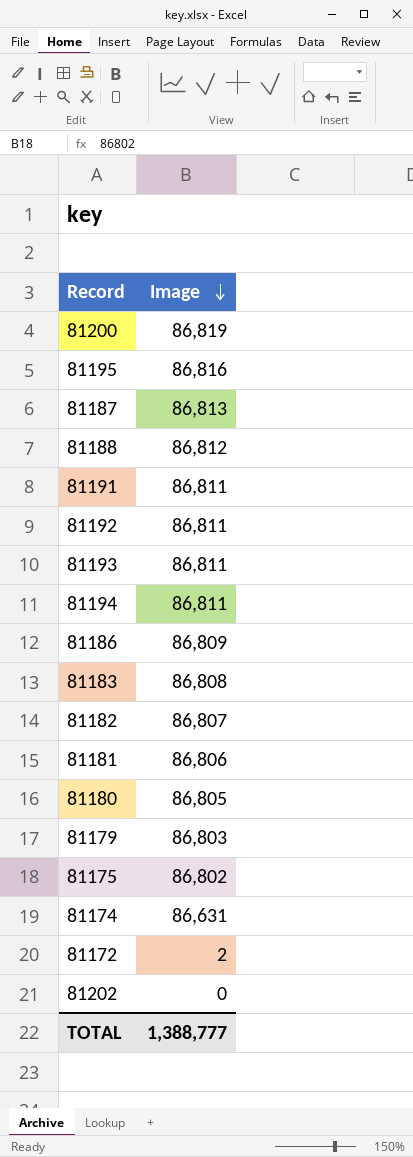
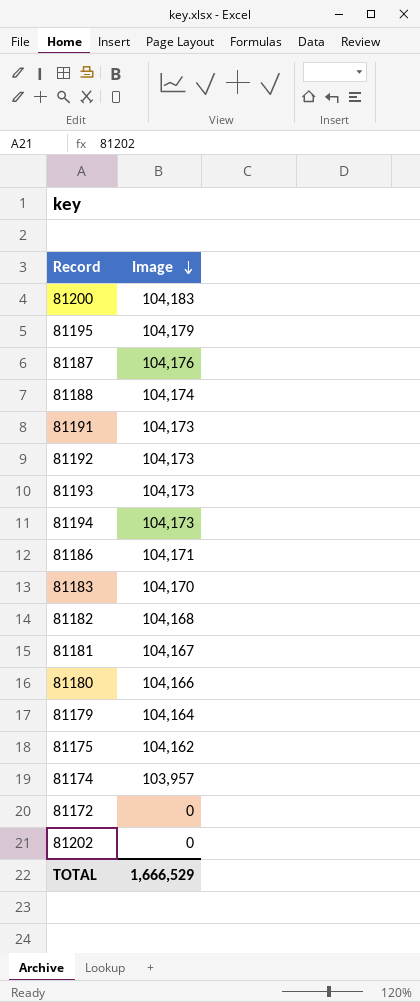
81200 | Image: 86,819 -> 104,183
81195 | Image: 86,816 -> 104,179
81187 | Image: 86,813 -> 104,176
81188 | Image: 86,812 -> 104,174
81191 | Image: 86,811 -> 104,173
81192 | Image: 86,811 -> 104,173
81193 | Image: 86,811 -> 104,173
81194 | Image: 86,811 -> 104,173
81186 | Image: 86,809 -> 104,171
81183 | Image: 86,808 -> 104,170
81182 | Image: 86,807 -> 104,168
81181 | Image: 86,806 -> 104,167
81180 | Image: 86,805 -> 104,166
81179 | Image: 86,803 -> 104,164
81175 | Image: 86,802 -> 104,162
81174 | Image: 86,631 -> 103,957
81172 | Image: 2 -> 0
TOTAL | Image: 1,388,777 -> 1,666,529

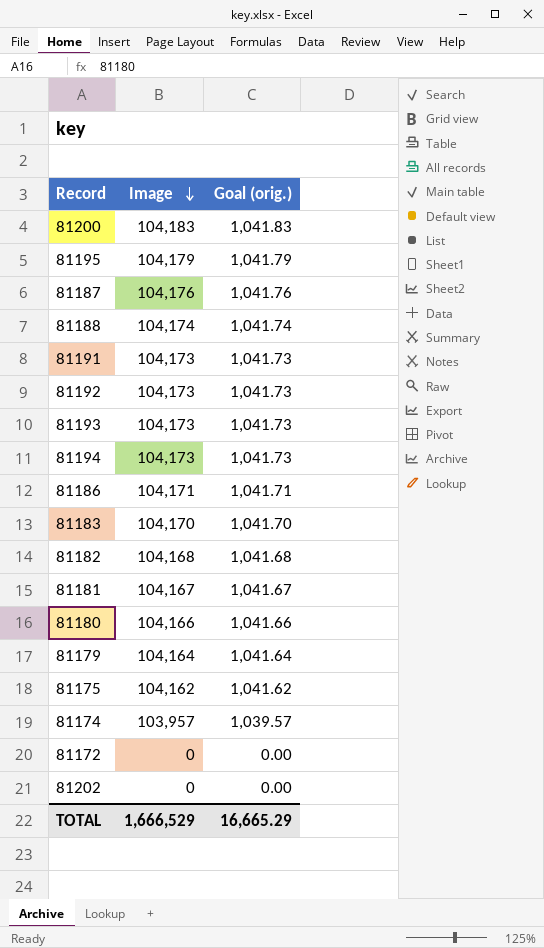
column Goal (orig.) | formula: none -> [Image] * 0.01

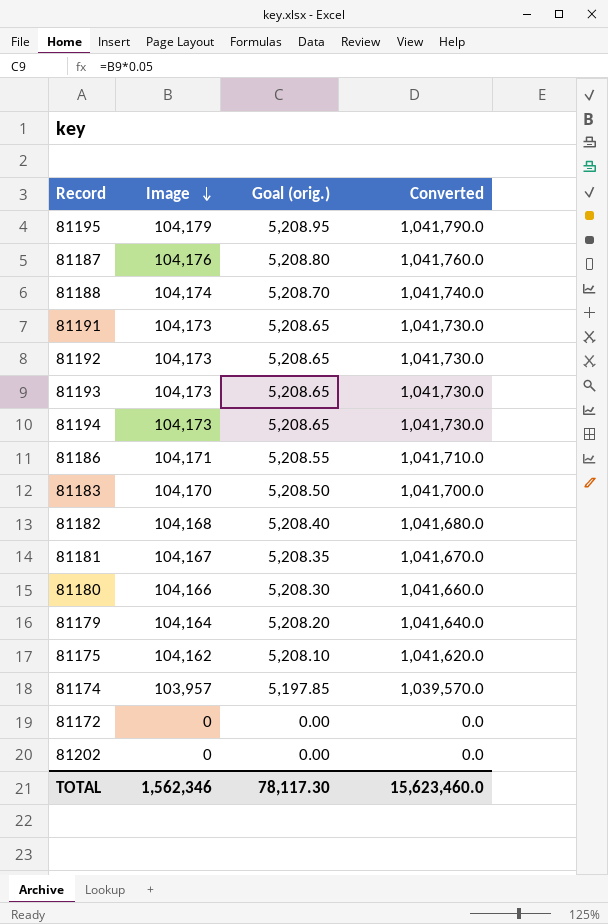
column Goal (orig.) | formula: [Image] * 0.01 -> [Image] * 0.05
column Converted | formula: none -> [Image] * 10
row 81200: 104,183 | 1,041.83 -> none
TOTAL | Image: 1,666,529 -> 1,562,346
TOTAL | Goal (orig.): 16,665.29 -> 78,117.30

